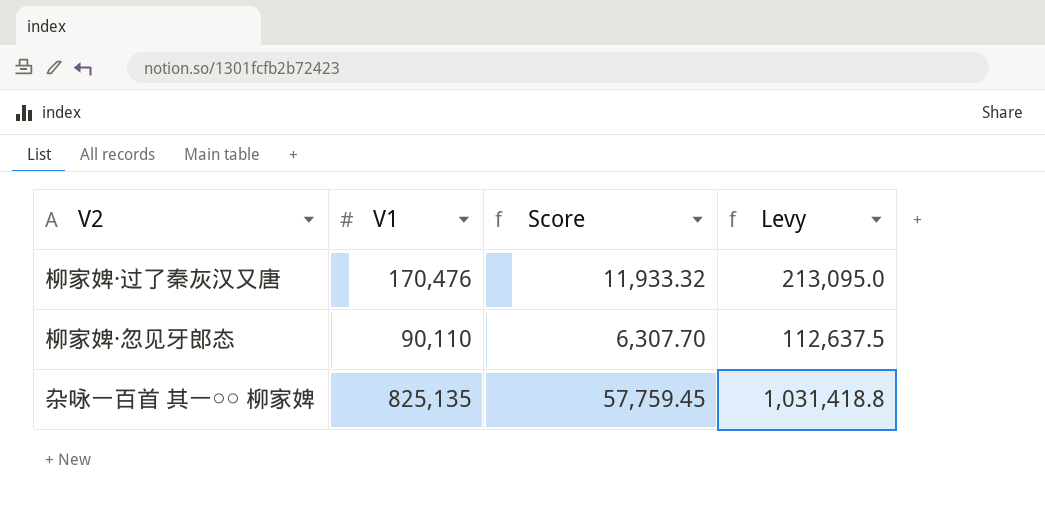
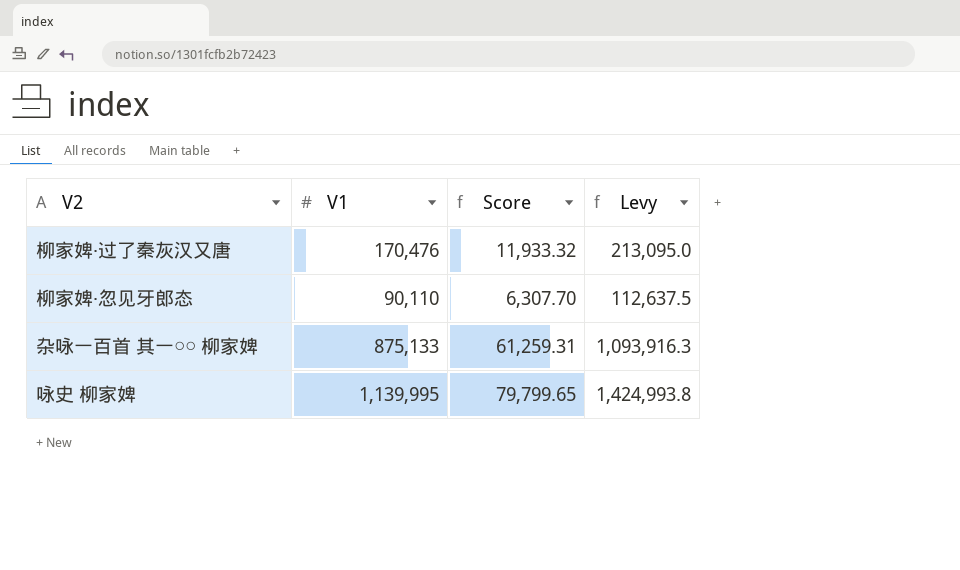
杂咏一百首 其一○○ 柳家婢 | V1: 825,135 -> 875,133
杂咏一百首 其一○○ 柳家婢 | Score: 57,759.45 -> 61,259.31
杂咏一百首 其一○○ 柳家婢 | Levy: 1,031,418.8 -> 1,093,916.3
row 咏史 柳家婢: none -> 1,139,995 | 79,799.65 | 1,424,993.8

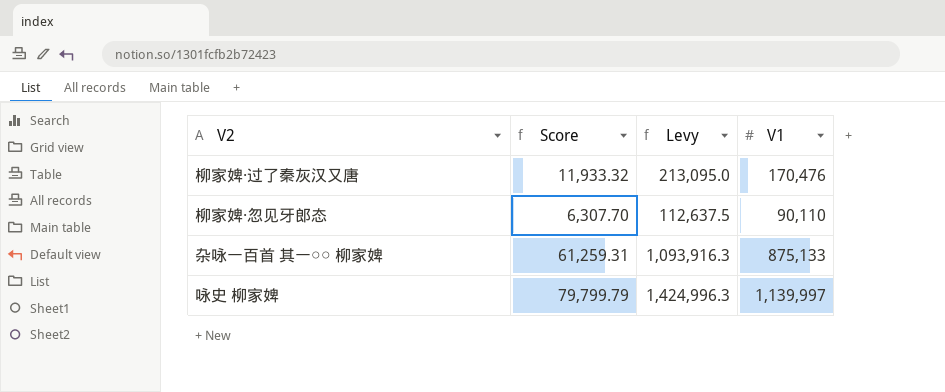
column V1 | position: 2 -> 4
咏史 柳家婢 | Score: 79,799.65 -> 79,799.79
咏史 柳家婢 | Levy: 1,424,993.8 -> 1,424,996.3
咏史 柳家婢 | V1: 1,139,995 -> 1,139,997

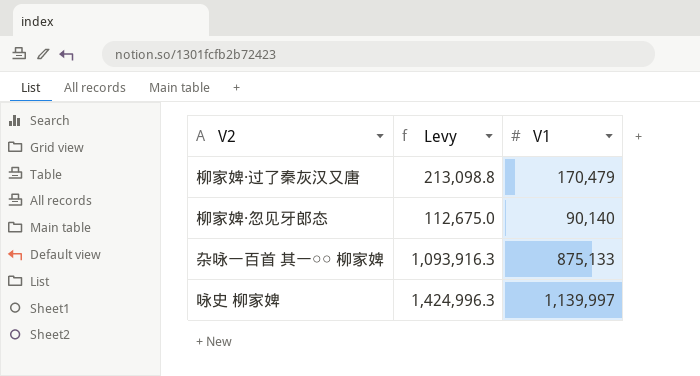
column Score | formula: [V1] * 0.07 -> none
柳家婢·过了秦灰汉又唐 | Levy: 213,095.0 -> 213,098.8
柳家婢·过了秦灰汉又唐 | V1: 170,476 -> 170,479
柳家婢·忽见牙郎态 | Levy: 112,637.5 -> 112,675.0
柳家婢·忽见牙郎态 | V1: 90,110 -> 90,140

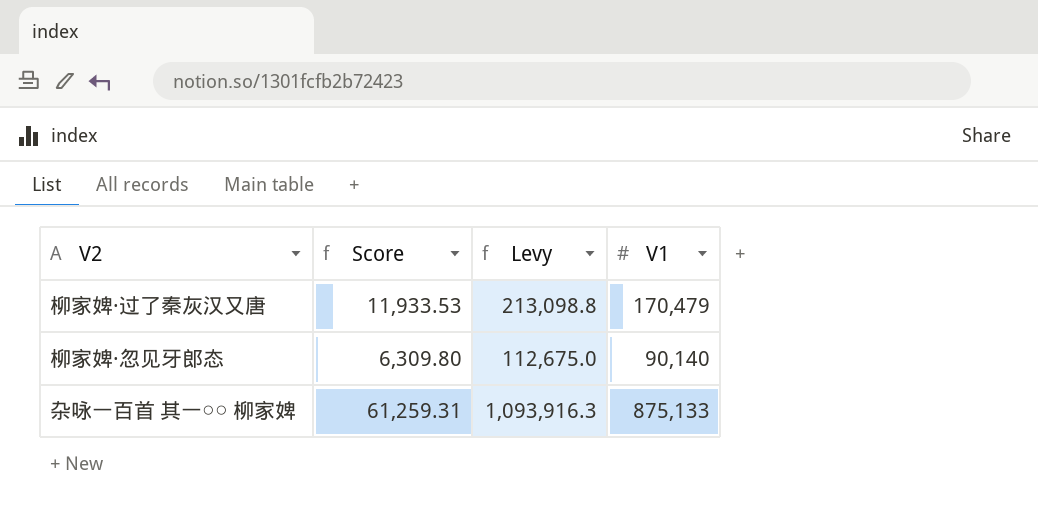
column Score | formula: none -> [V1] * 0.07
row 咏史 柳家婢: 1,424,996.3 | 1,139,997 -> none

